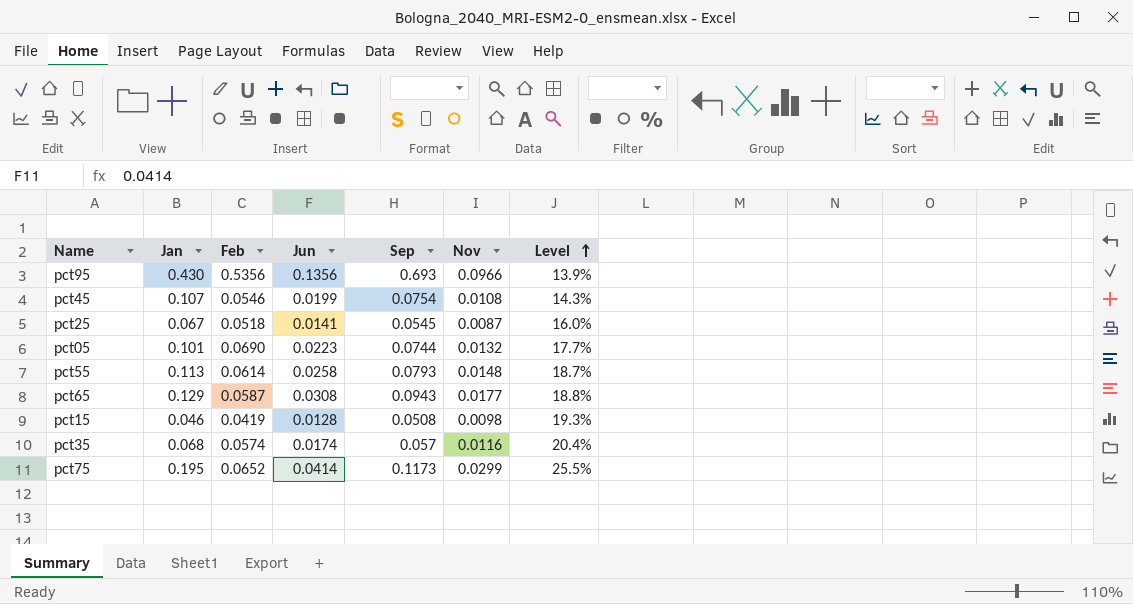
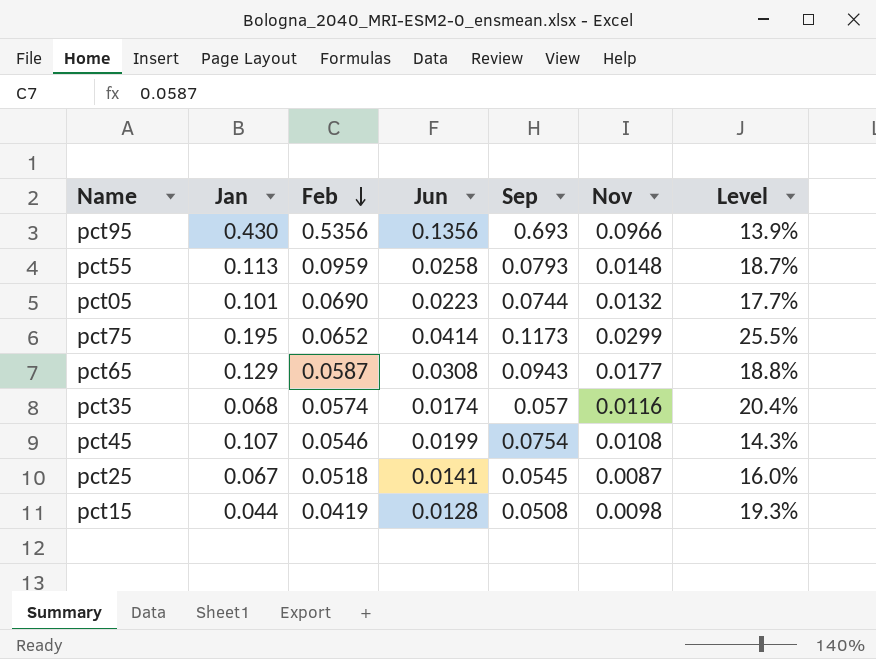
row order: Level ascending -> Feb descending
pct55 | Feb: 0.0614 -> 0.0959
pct15 | Jan: 0.046 -> 0.044

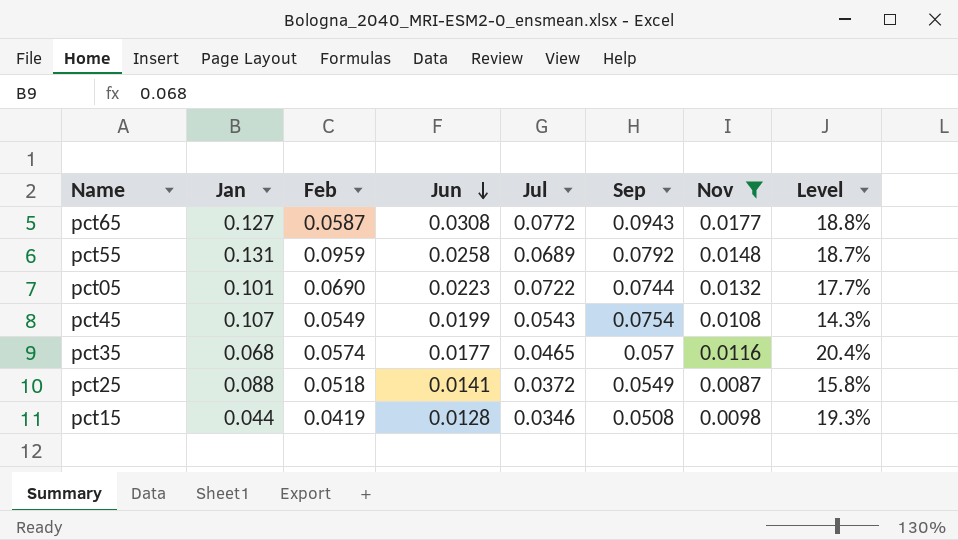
filter: none -> Nov <= 0.0177
row order: Feb descending -> Jun descending
column Jul | position: none -> 5
pct65 | Jan: 0.129 -> 0.127
pct55 | Jan: 0.113 -> 0.131
pct55 | Sep: 0.0793 -> 0.0792
pct45 | Feb: 0.0546 -> 0.0549
pct35 | Jun: 0.0174 -> 0.0177
pct25 | Jan: 0.067 -> 0.088
pct25 | Sep: 0.0545 -> 0.0549
pct25 | Level: 16.0% -> 15.8%

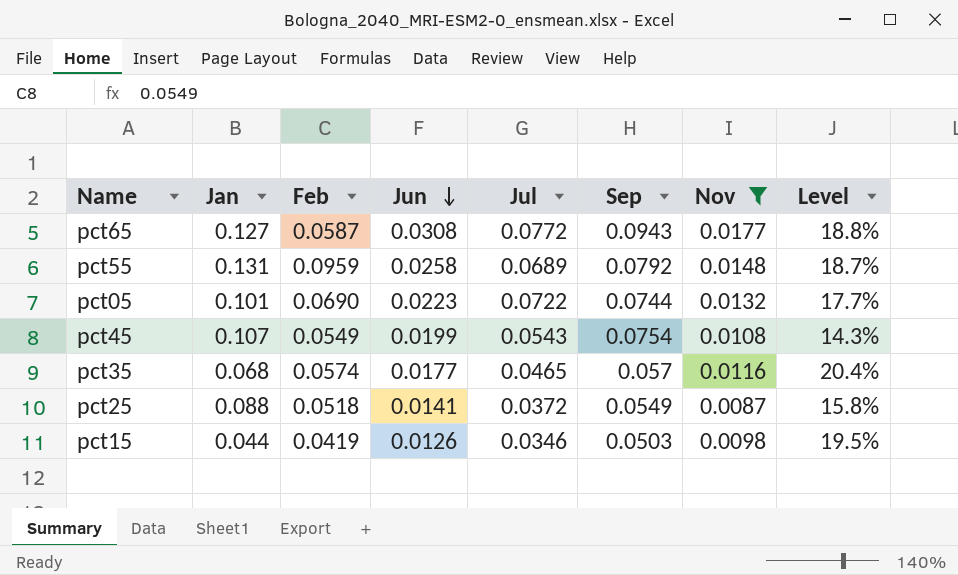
pct15 | Jun: 0.0128 -> 0.0126
pct15 | Sep: 0.0508 -> 0.0503
pct15 | Level: 19.3% -> 19.5%

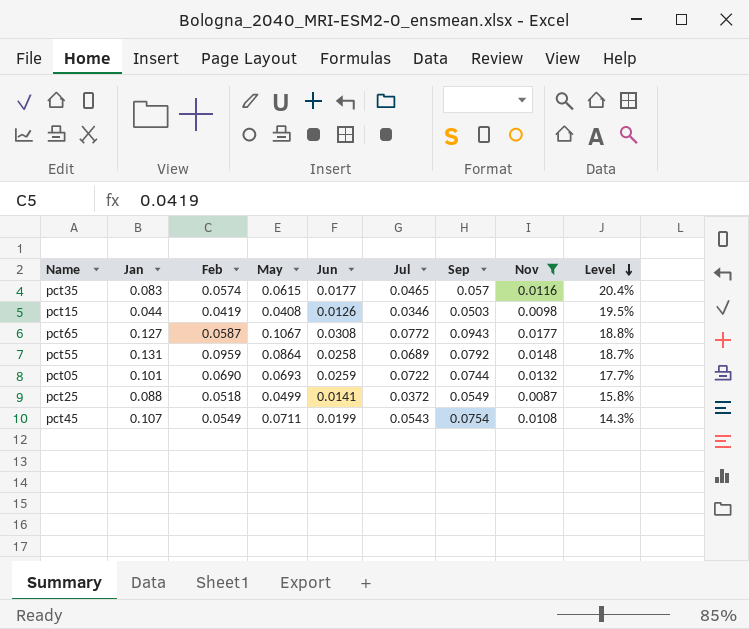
row order: Jun descending -> Level descending
column May | position: none -> 4
pct35 | Jan: 0.068 -> 0.083
pct05 | Jun: 0.0223 -> 0.0259

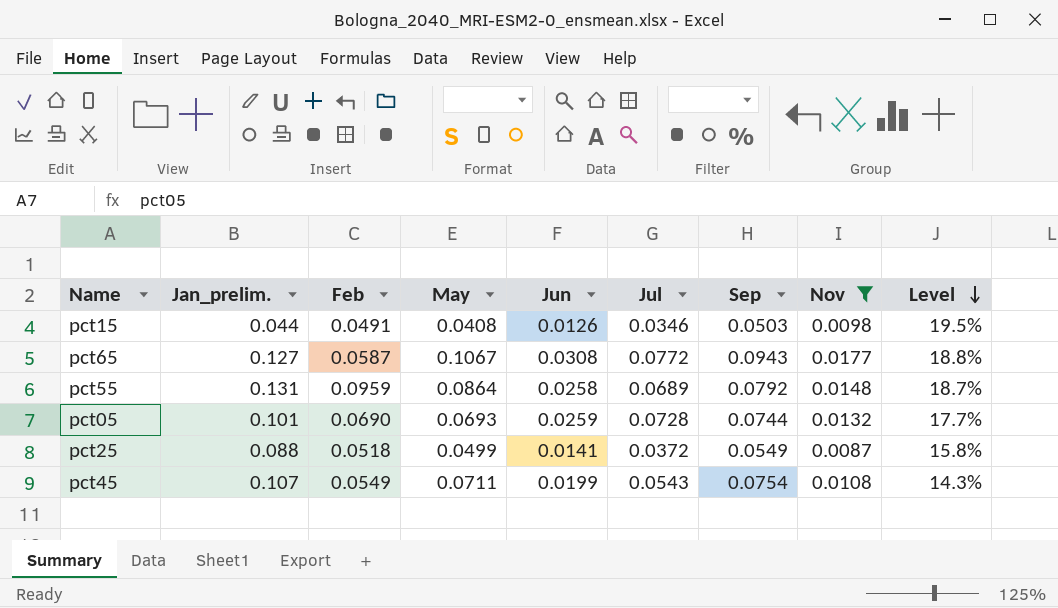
column name: Jan -> Jan_prelim.
row pct35: 0.083 | 0.0574 | 0.0615 | 0.0177 | 0.0465 | 0.057 | 0.0116 | 20.4% -> none
pct15 | Feb: 0.0419 -> 0.0491
pct05 | Jul: 0.0722 -> 0.0728

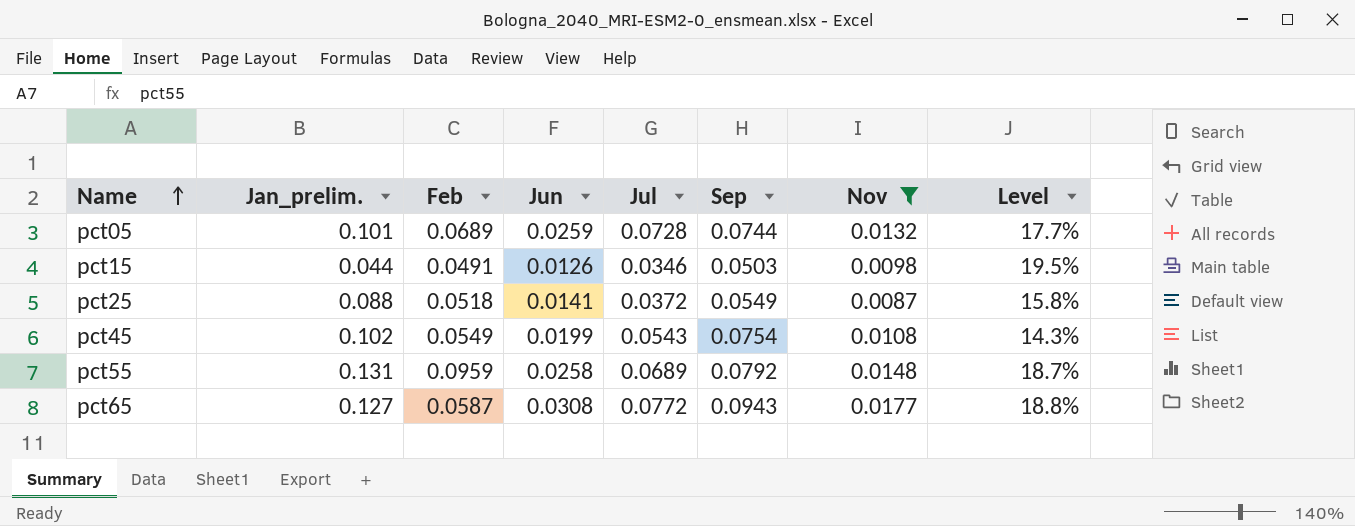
row order: Level descending -> Name ascending
column May | position: 4 -> none
pct05 | Feb: 0.0690 -> 0.0689
pct45 | Jan_prelim.: 0.107 -> 0.102

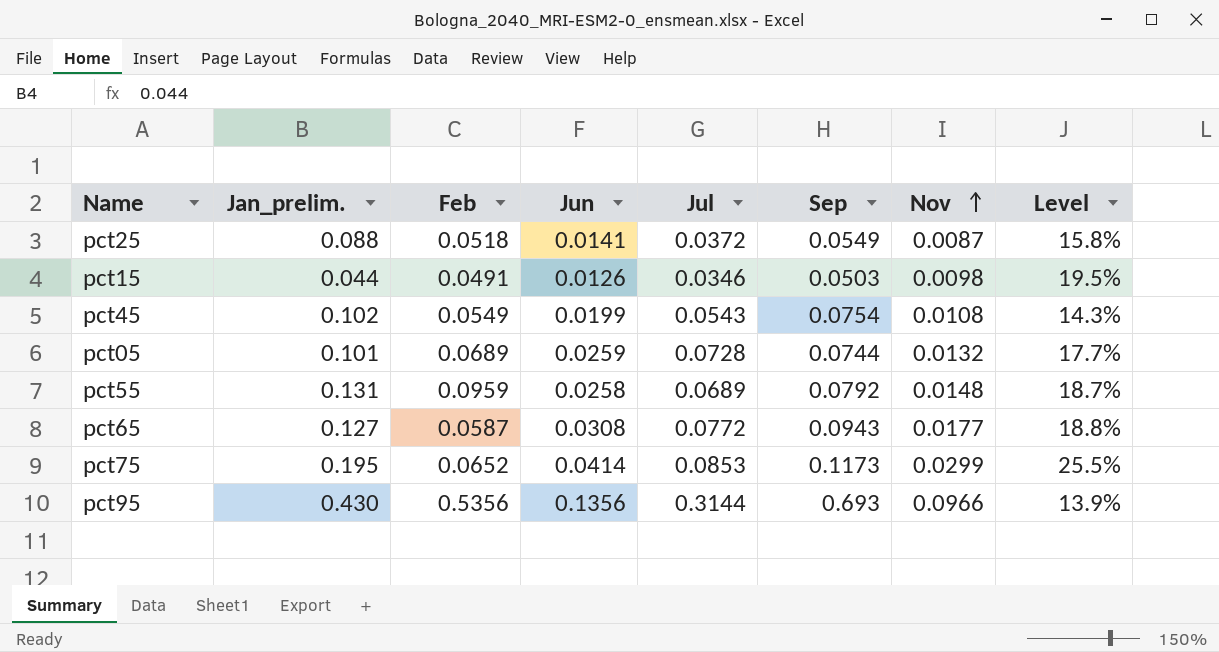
filter: Nov <= 0.0177 -> none
row order: Name ascending -> Nov ascending

